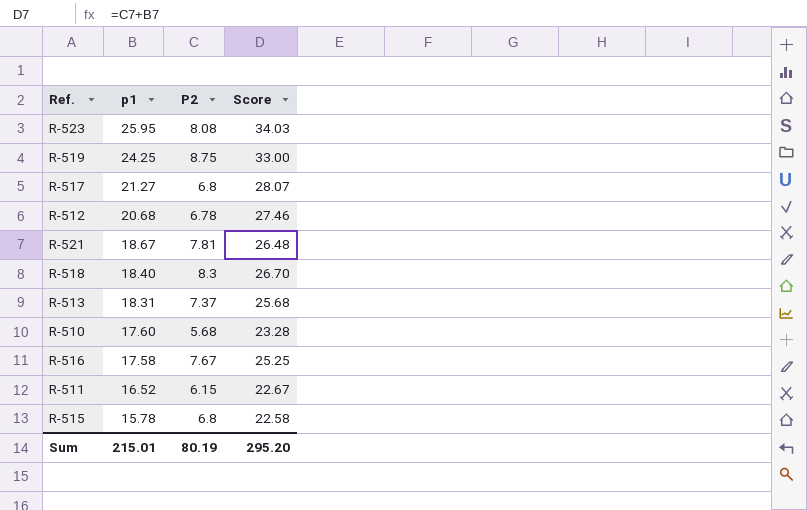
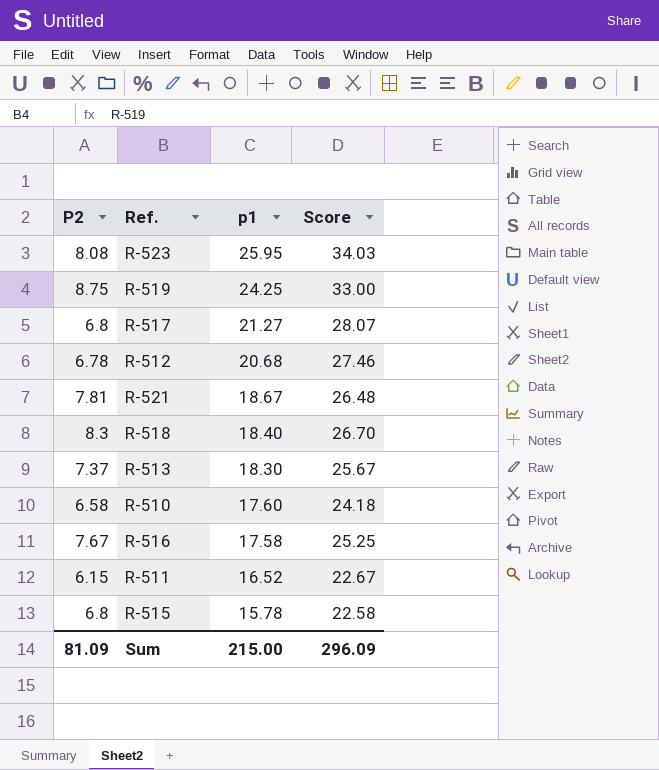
column P2 | position: 3 -> 1
R-513 | p1: 18.31 -> 18.30
R-513 | Score: 25.68 -> 25.67
R-510 | P2: 5.68 -> 6.58
R-510 | Score: 23.28 -> 24.18
Sum | P2: 80.19 -> 81.09
Sum | p1: 215.01 -> 215.00
Sum | Score: 295.20 -> 296.09

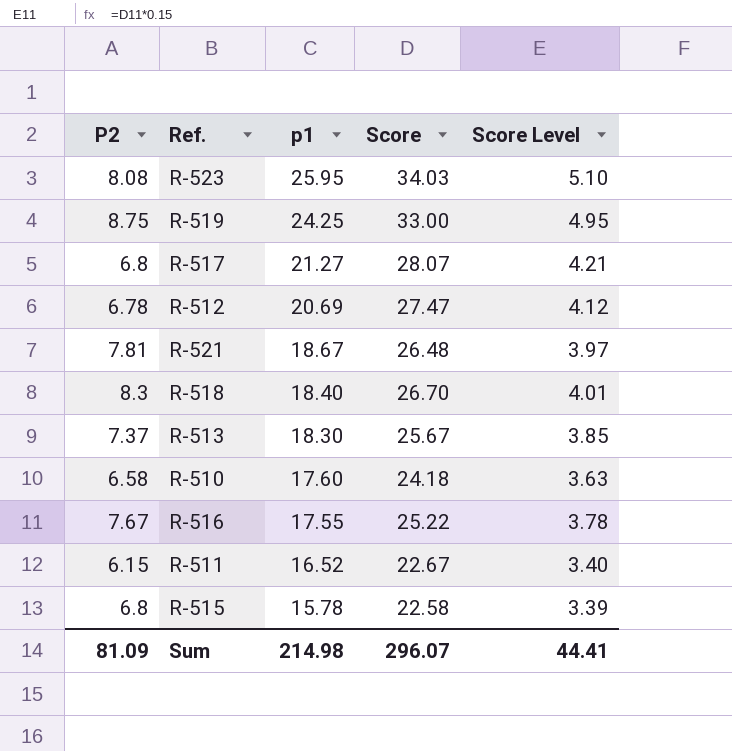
column Score Level | formula: none -> [Score] * 0.15
R-512 | p1: 20.68 -> 20.69
R-512 | Score: 27.46 -> 27.47
R-516 | p1: 17.58 -> 17.55
R-516 | Score: 25.25 -> 25.22
Sum | p1: 215.00 -> 214.98
Sum | Score: 296.09 -> 296.07

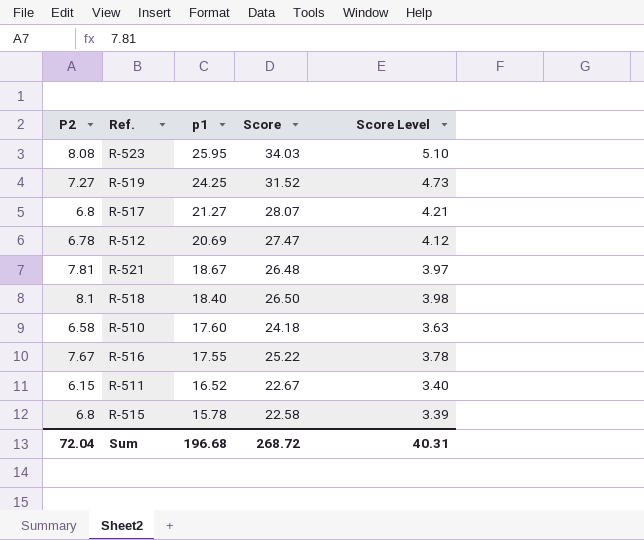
row R-513: 7.37 | 18.30 | 25.67 | 3.85 -> none
R-519 | P2: 8.75 -> 7.27
R-519 | Score: 33.00 -> 31.52
R-519 | Score Level: 4.95 -> 4.73
R-518 | P2: 8.3 -> 8.1
R-518 | Score: 26.70 -> 26.50
R-518 | Score Level: 4.01 -> 3.98
Sum | P2: 81.09 -> 72.04
Sum | p1: 214.98 -> 196.68
Sum | Score: 296.07 -> 268.72
Sum | Score Level: 44.41 -> 40.31

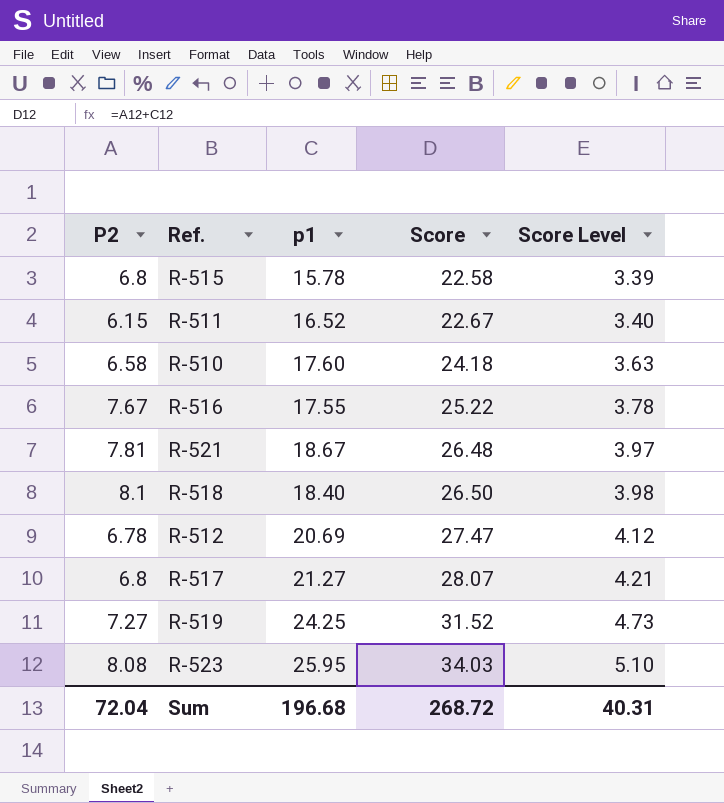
row order: p1 descending -> Score ascending

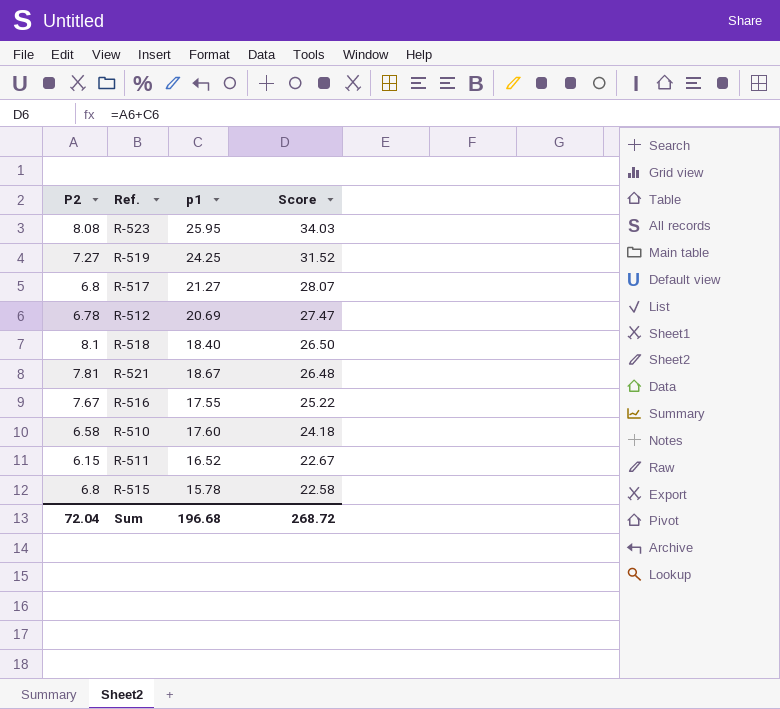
row order: Score ascending -> Score descending
column Score Level | formula: [Score] * 0.15 -> none

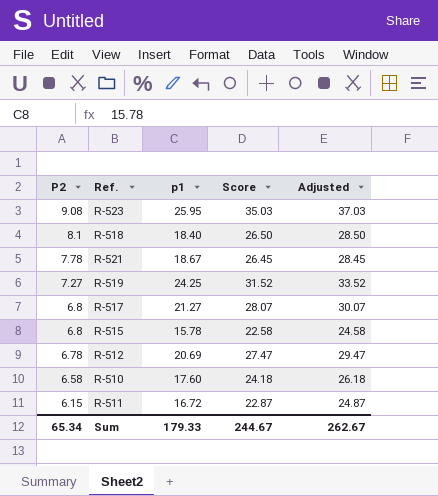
row order: Score descending -> P2 descending
column Adjusted | formula: none -> [Score] + 2
row R-516: 7.67 | 17.55 | 25.22 -> none
R-523 | P2: 8.08 -> 9.08
R-523 | Score: 34.03 -> 35.03
R-521 | P2: 7.81 -> 7.78
R-521 | Score: 26.48 -> 26.45
R-511 | p1: 16.52 -> 16.72
R-511 | Score: 22.67 -> 22.87
Sum | P2: 72.04 -> 65.34
Sum | p1: 196.68 -> 179.33
Sum | Score: 268.72 -> 244.67

